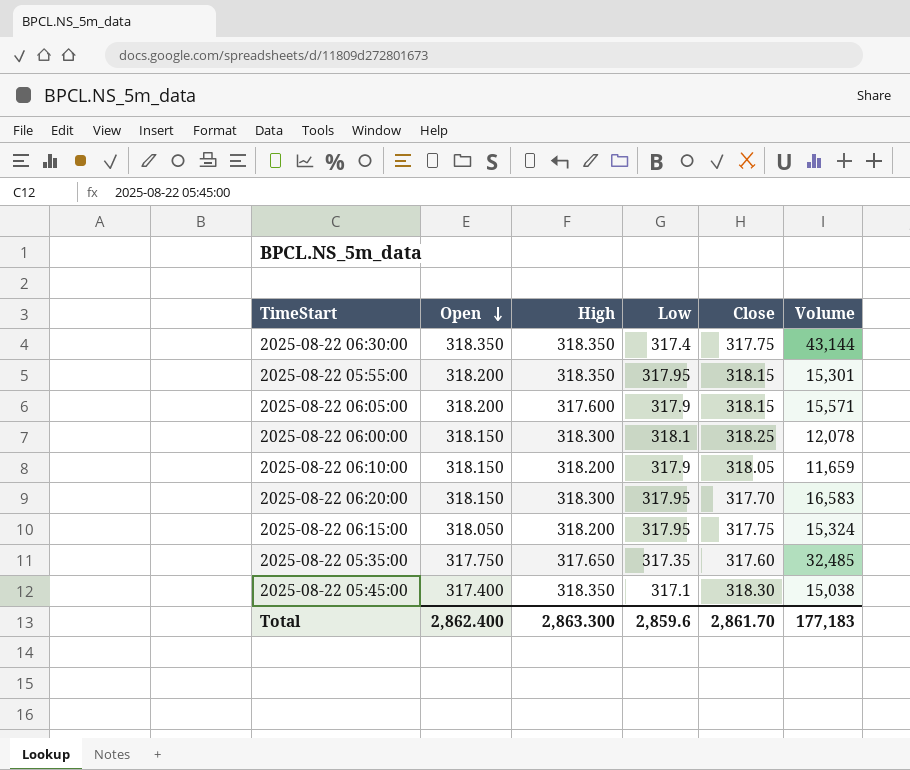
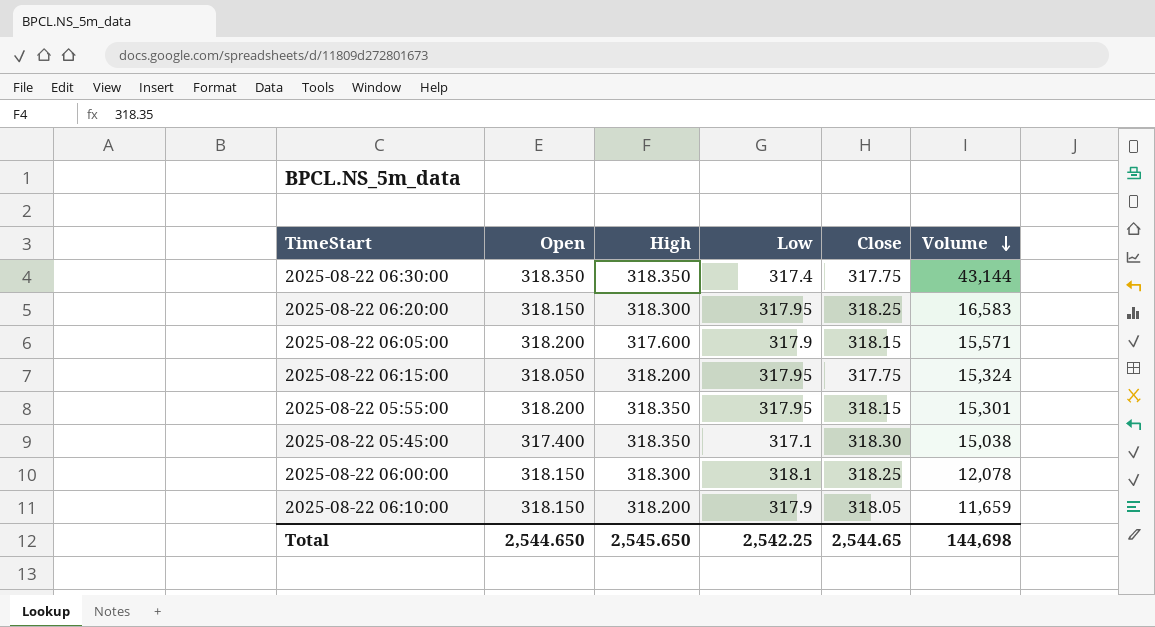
row order: Open descending -> Volume descending
row 2025-08-22 05:35:00: 317.750 | 317.650 | 317.35 | 317.60 | 32,485 -> none
2025-08-22 06:20:00 | Close: 317.70 -> 318.25
Total | Open: 2,862.400 -> 2,544.650
Total | High: 2,863.300 -> 2,545.650
Total | Low: 2,859.6 -> 2,542.25
Total | Close: 2,861.70 -> 2,544.65
Total | Volume: 177,183 -> 144,698

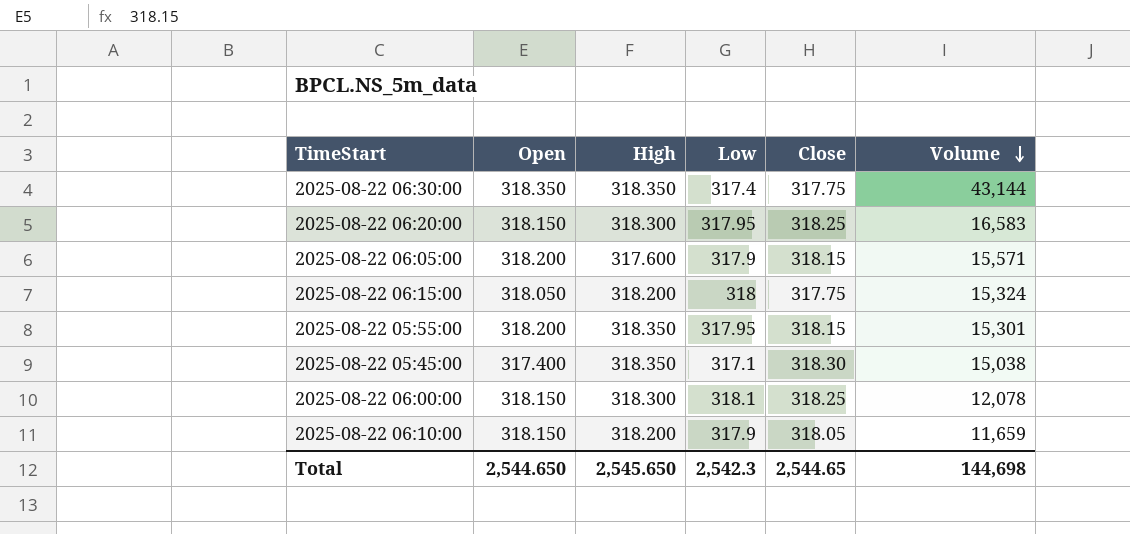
2025-08-22 06:15:00 | Low: 317.95 -> 318
Total | Low: 2,542.25 -> 2,542.3

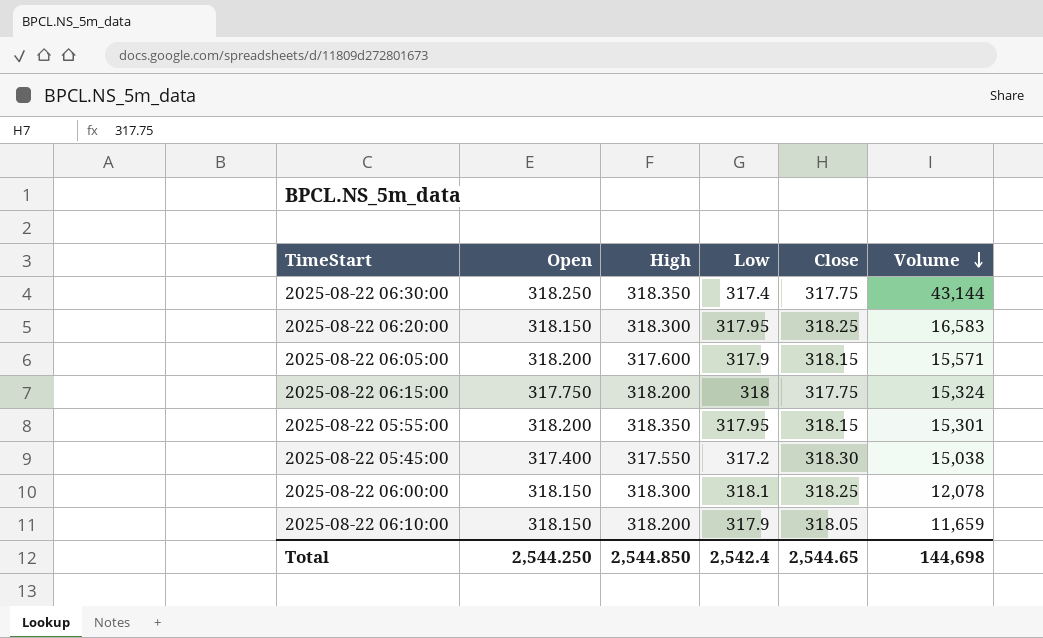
2025-08-22 06:30:00 | Open: 318.350 -> 318.250
2025-08-22 06:15:00 | Open: 318.050 -> 317.750
2025-08-22 05:45:00 | High: 318.350 -> 317.550
2025-08-22 05:45:00 | Low: 317.1 -> 317.2
Total | Open: 2,544.650 -> 2,544.250
Total | High: 2,545.650 -> 2,544.850
Total | Low: 2,542.3 -> 2,542.4

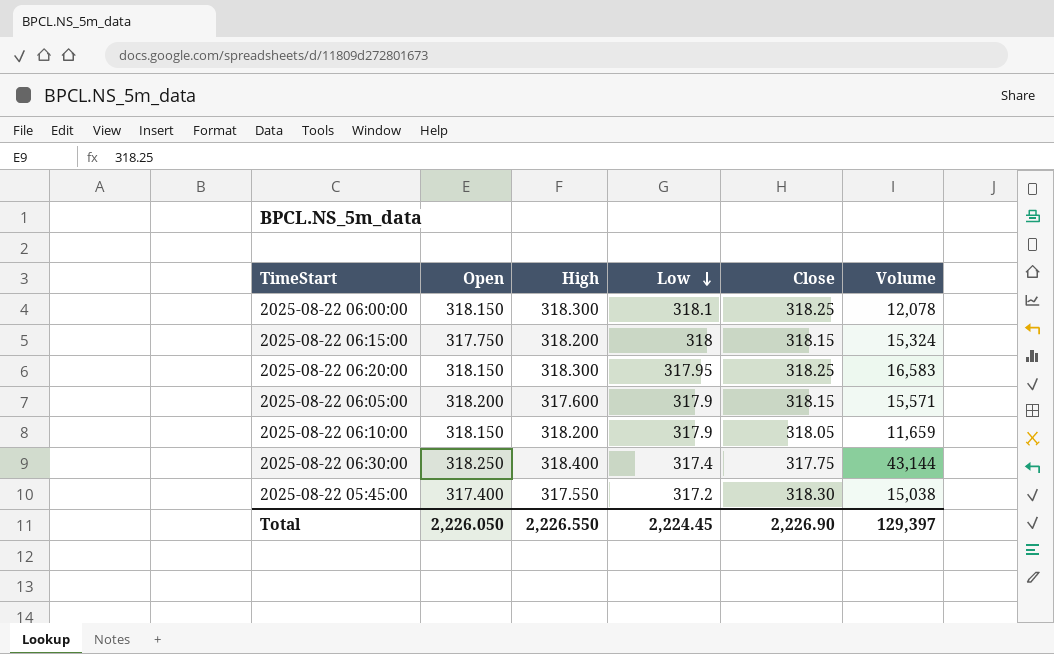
row order: Volume descending -> Low descending
row 2025-08-22 05:55:00: 318.200 | 318.350 | 317.95 | 318.15 | 15,301 -> none
2025-08-22 06:15:00 | Close: 317.75 -> 318.15
2025-08-22 06:30:00 | High: 318.350 -> 318.400
Total | Open: 2,544.250 -> 2,226.050
Total | High: 2,544.850 -> 2,226.550
Total | Low: 2,542.4 -> 2,224.45
Total | Close: 2,544.65 -> 2,226.90
Total | Volume: 144,698 -> 129,397

